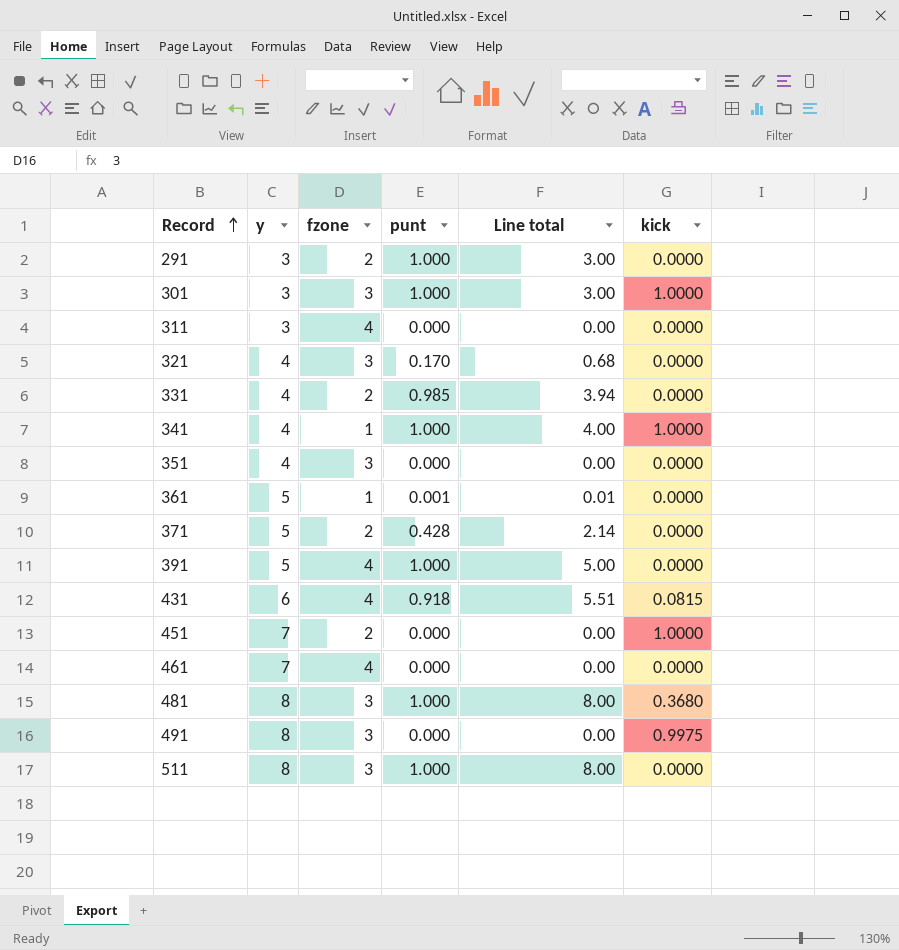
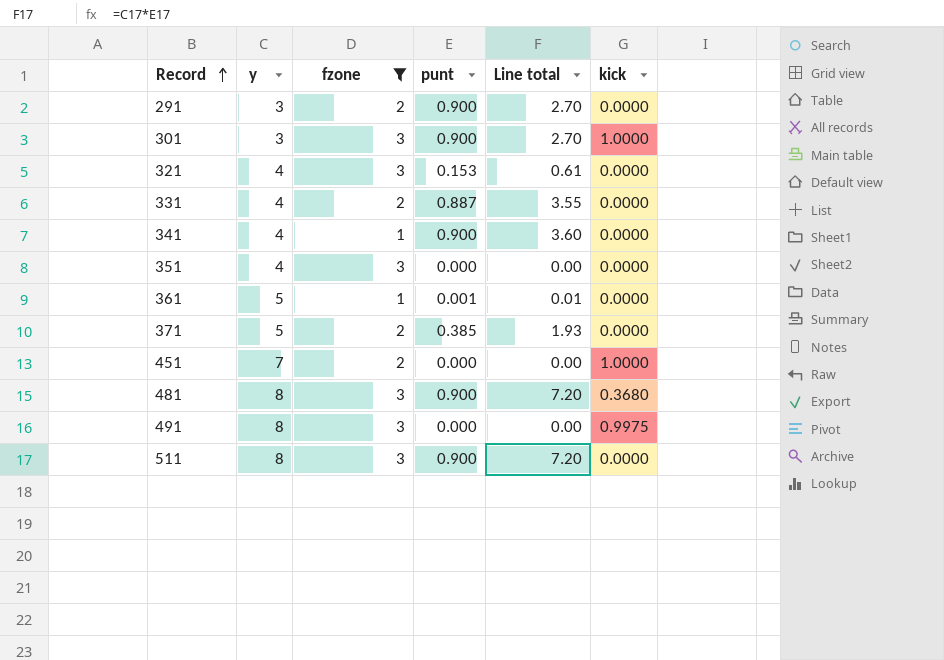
filter: none -> fzone != 4
291 | punt: 1.000 -> 0.900
291 | Line total: 3.00 -> 2.70
301 | punt: 1.000 -> 0.900
301 | Line total: 3.00 -> 2.70
321 | punt: 0.170 -> 0.153
321 | Line total: 0.68 -> 0.61
331 | punt: 0.985 -> 0.887
331 | Line total: 3.94 -> 3.55
341 | punt: 1.000 -> 0.900
341 | Line total: 4.00 -> 3.60
341 | kick: 1.0000 -> 0.0000
371 | punt: 0.428 -> 0.385
371 | Line total: 2.14 -> 1.93
481 | punt: 1.000 -> 0.900
481 | Line total: 8.00 -> 7.20
511 | punt: 1.000 -> 0.900
511 | Line total: 8.00 -> 7.20

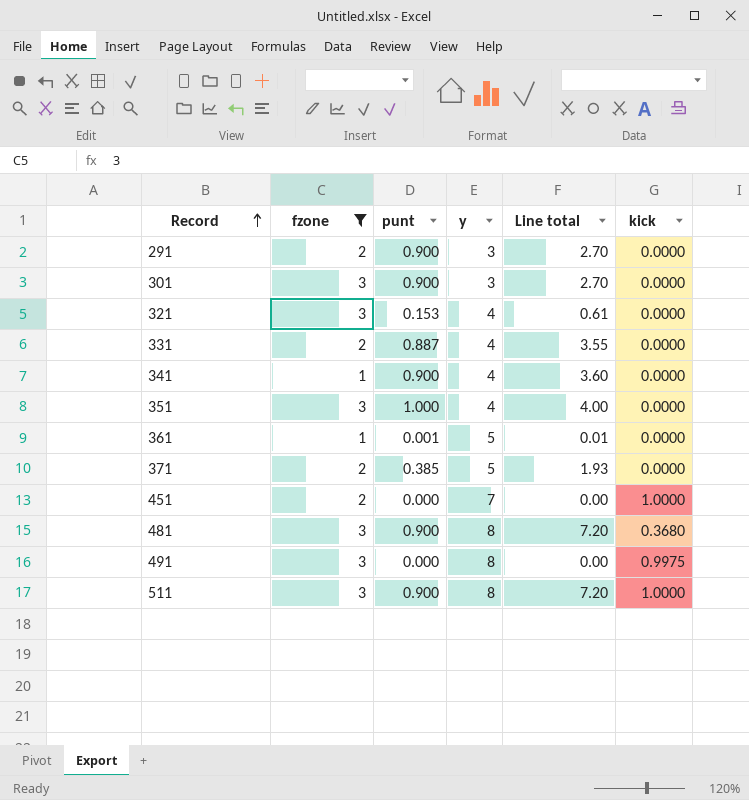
column y | position: 2 -> 4
301 | kick: 1.0000 -> 0.0000
351 | punt: 0.000 -> 1.000
351 | Line total: 0.00 -> 4.00
511 | kick: 0.0000 -> 1.0000

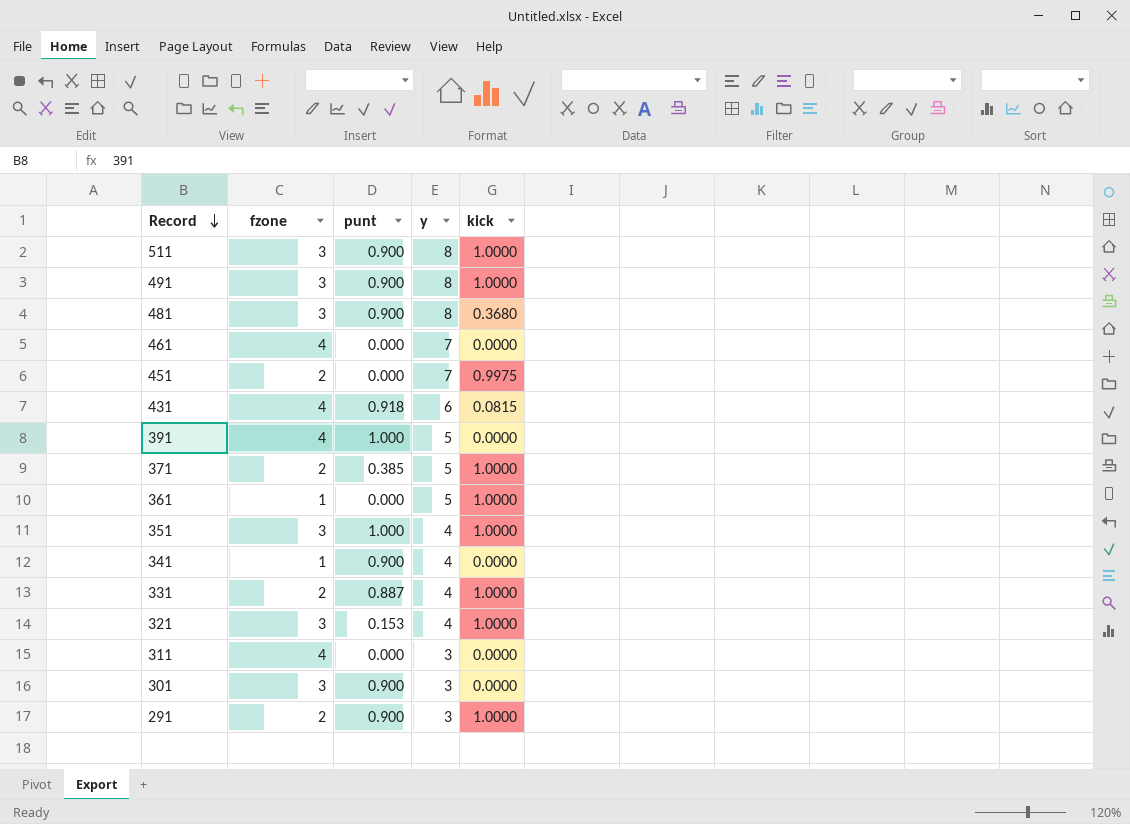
filter: fzone != 4 -> none
row order: Record ascending -> Record descending
column Line total | formula: [punt] * [y] -> none
491 | punt: 0.000 -> 0.900
491 | kick: 0.9975 -> 1.0000
451 | kick: 1.0000 -> 0.9975
371 | kick: 0.0000 -> 1.0000
361 | punt: 0.001 -> 0.000
361 | kick: 0.0000 -> 1.0000
351 | kick: 0.0000 -> 1.0000
331 | kick: 0.0000 -> 1.0000
321 | kick: 0.0000 -> 1.0000
291 | kick: 0.0000 -> 1.0000

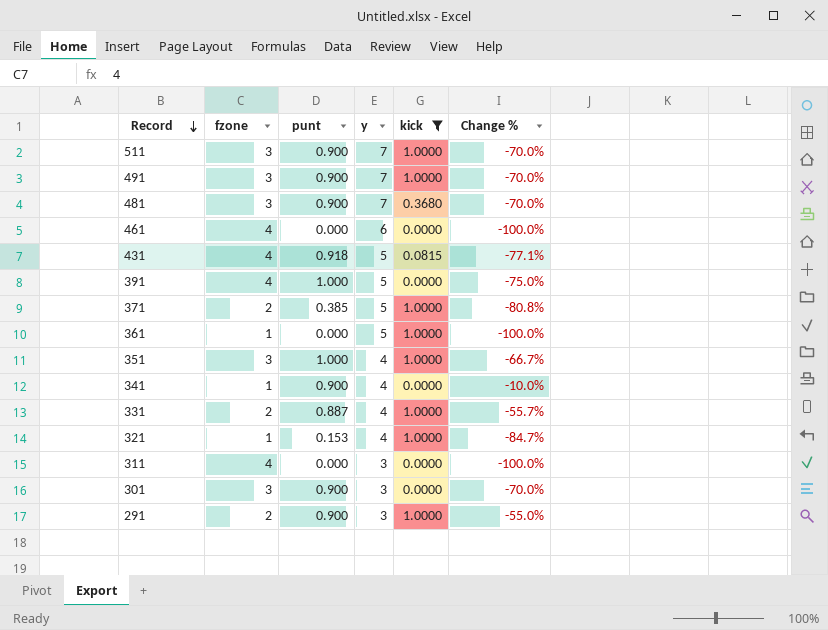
filter: none -> kick != 0.9975
column Change % | formula: none -> ([punt] - [fzone]) / [fzone]
511 | y: 8 -> 7
491 | y: 8 -> 7
481 | y: 8 -> 7
461 | y: 7 -> 6
431 | y: 6 -> 5
321 | fzone: 3 -> 1

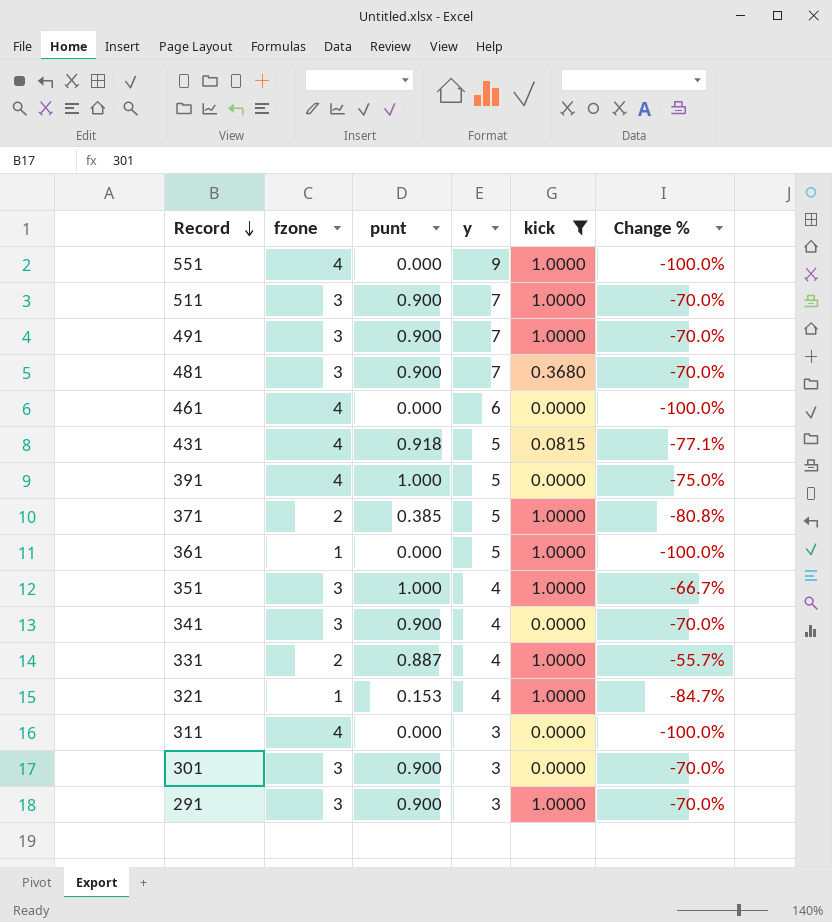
row 551: none -> 4 | 0.000 | 9 | 1.0000 | -100.0%
341 | fzone: 1 -> 3
341 | Change %: -10.0% -> -70.0%
291 | fzone: 2 -> 3
291 | Change %: -55.0% -> -70.0%

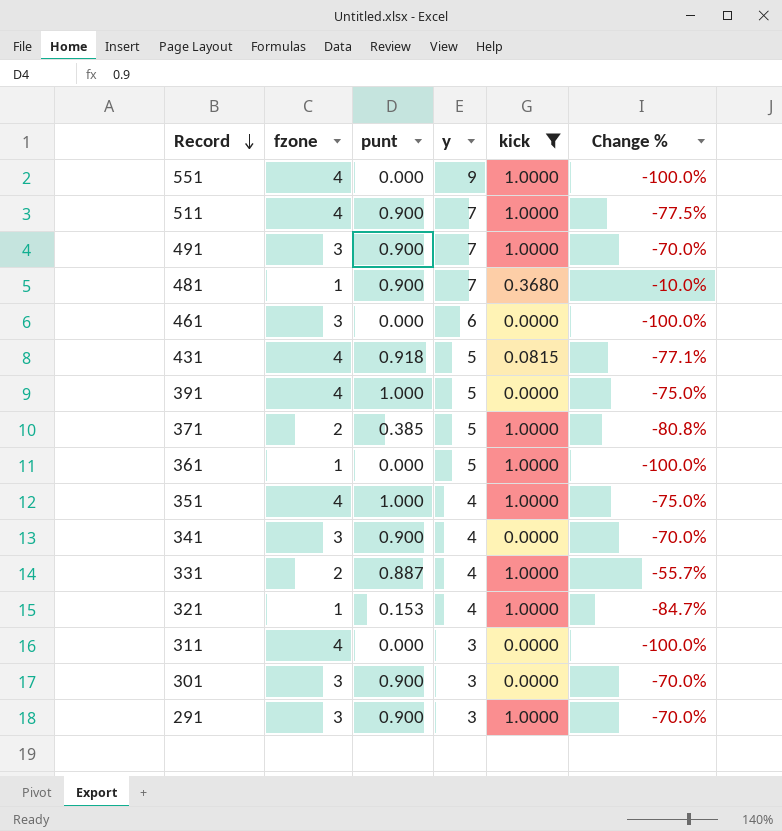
511 | fzone: 3 -> 4
511 | Change %: -70.0% -> -77.5%
481 | fzone: 3 -> 1
481 | Change %: -70.0% -> -10.0%
461 | fzone: 4 -> 3
351 | fzone: 3 -> 4
351 | Change %: -66.7% -> -75.0%

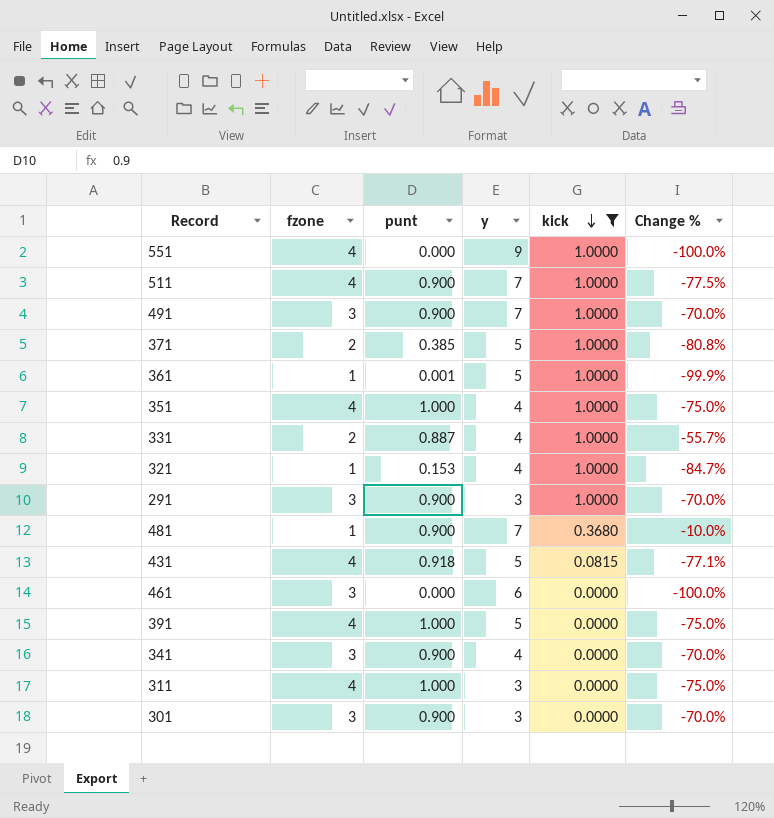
row order: Record descending -> kick descending
361 | punt: 0.000 -> 0.001
361 | Change %: -100.0% -> -99.9%
311 | punt: 0.000 -> 1.000
311 | Change %: -100.0% -> -75.0%

